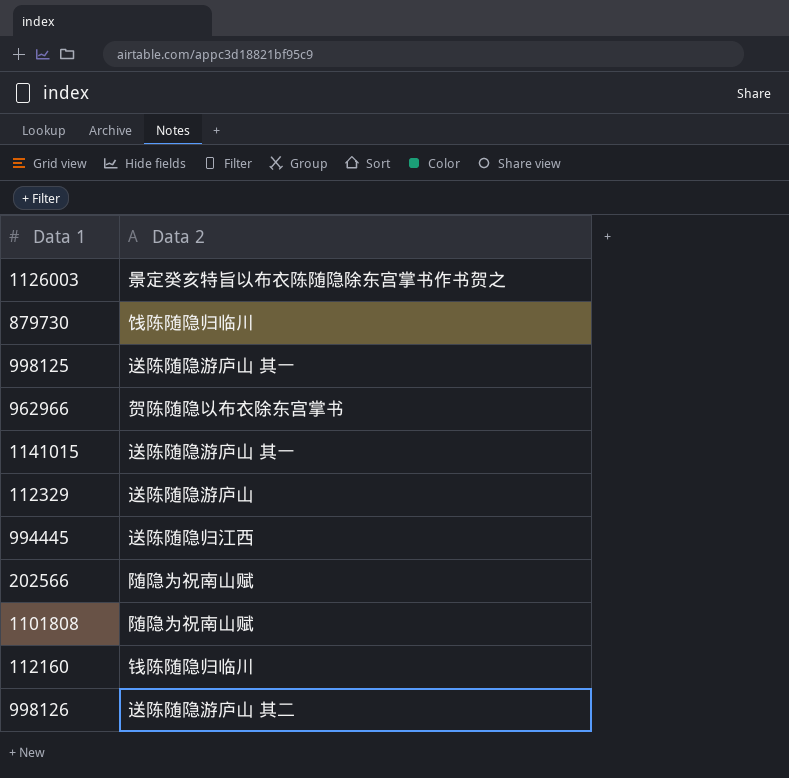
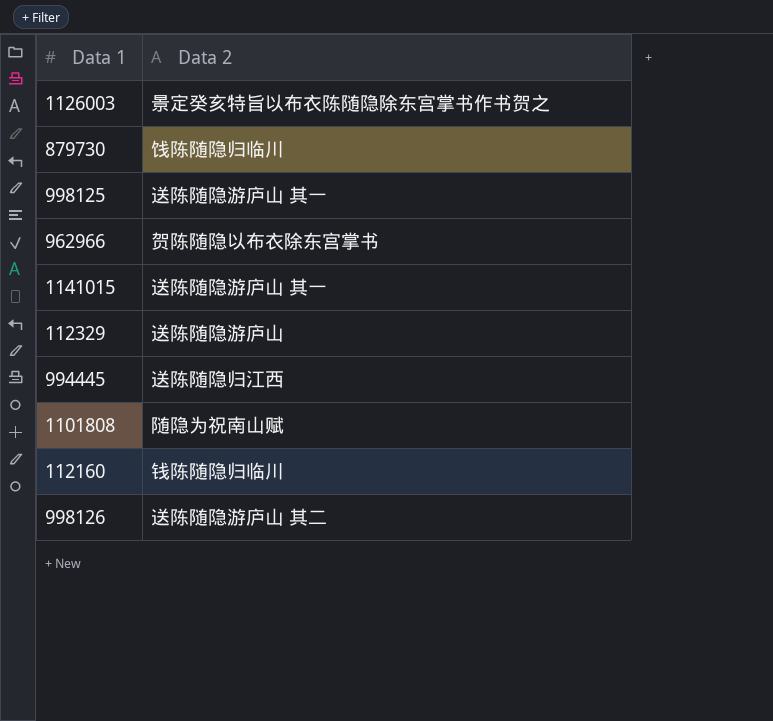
row 202566: 随隐为祝南山赋 -> none

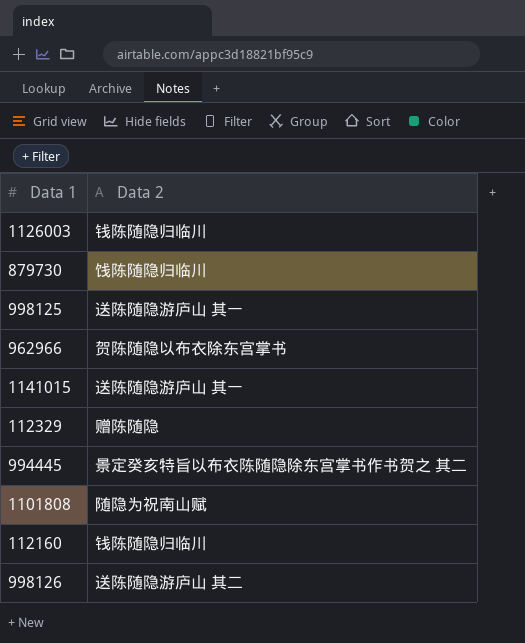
1126003 | Data 2: 景定癸亥特旨以布衣陈随隐除东宫掌书作书贺之 -> 钱陈随隐归临川
112329 | Data 2: 送陈随隐游庐山 -> 赠陈随隐
994445 | Data 2: 送陈随隐归江西 -> 景定癸亥特旨以布衣陈随隐除东宫掌书作书贺之 其二

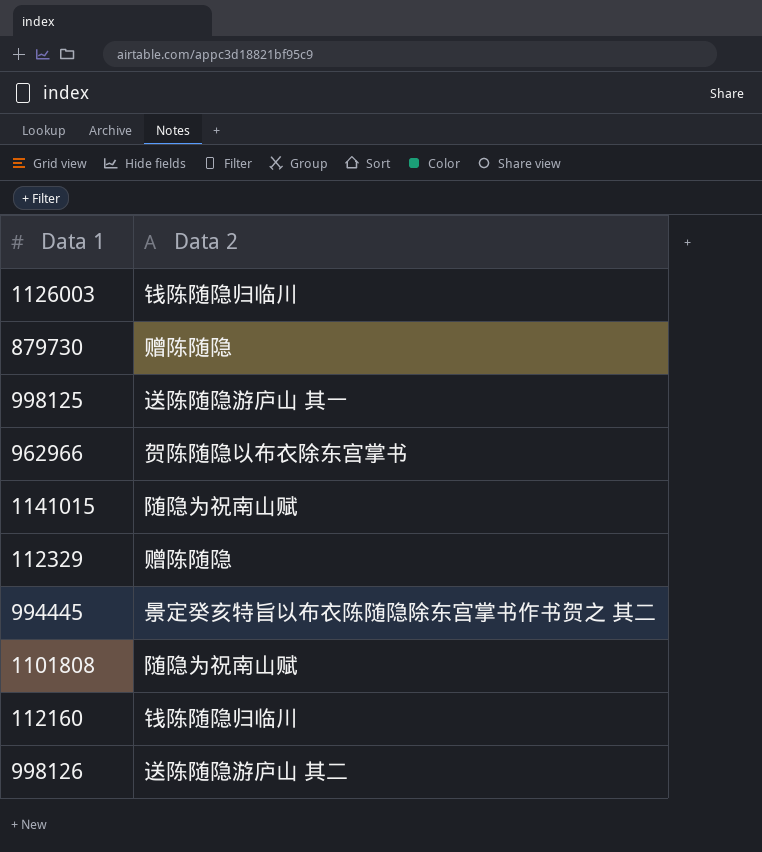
879730 | Data 2: 饯陈随隐归临川 -> 赠陈随隐
1141015 | Data 2: 送陈随隐游庐山 其一 -> 随隐为祝南山赋

